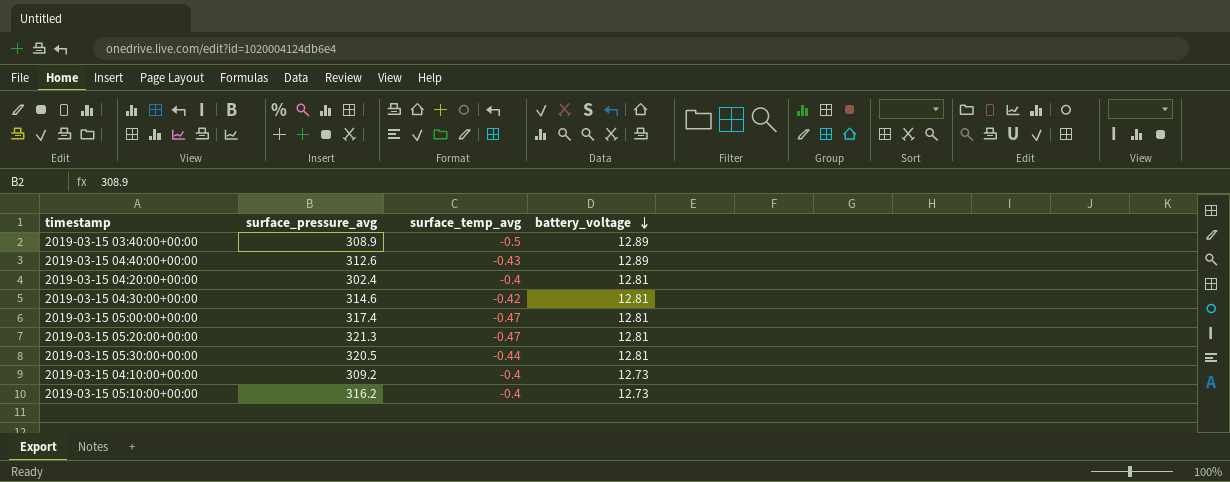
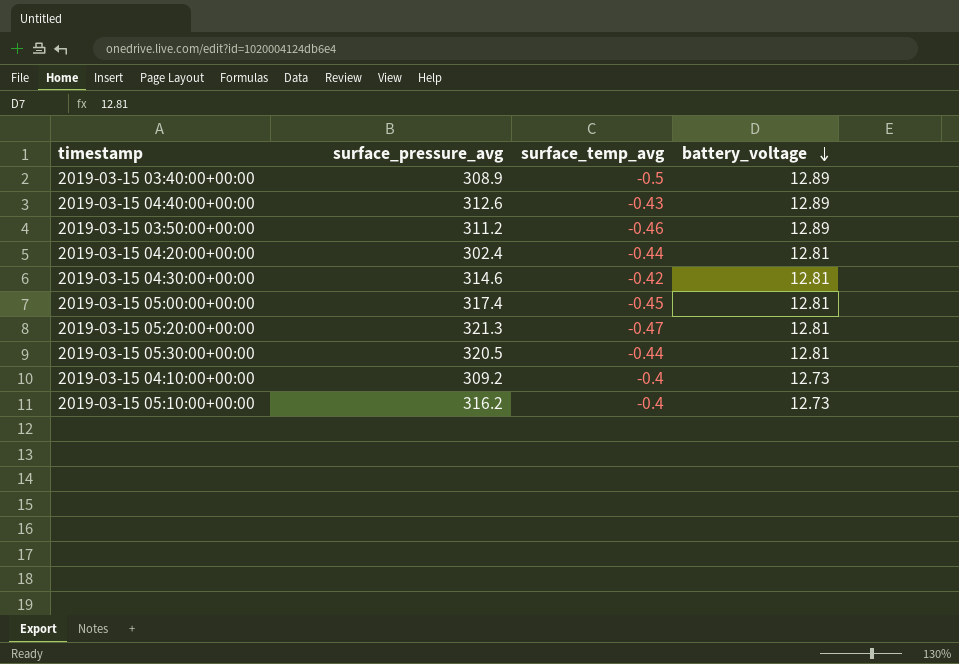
row 2019-03-15 03:50:00+00:00: none -> 311.2 | -0.46 | 12.89
2019-03-15 04:20:00+00:00 | surface_temp_avg: -0.4 -> -0.44
2019-03-15 05:00:00+00:00 | surface_temp_avg: -0.47 -> -0.45

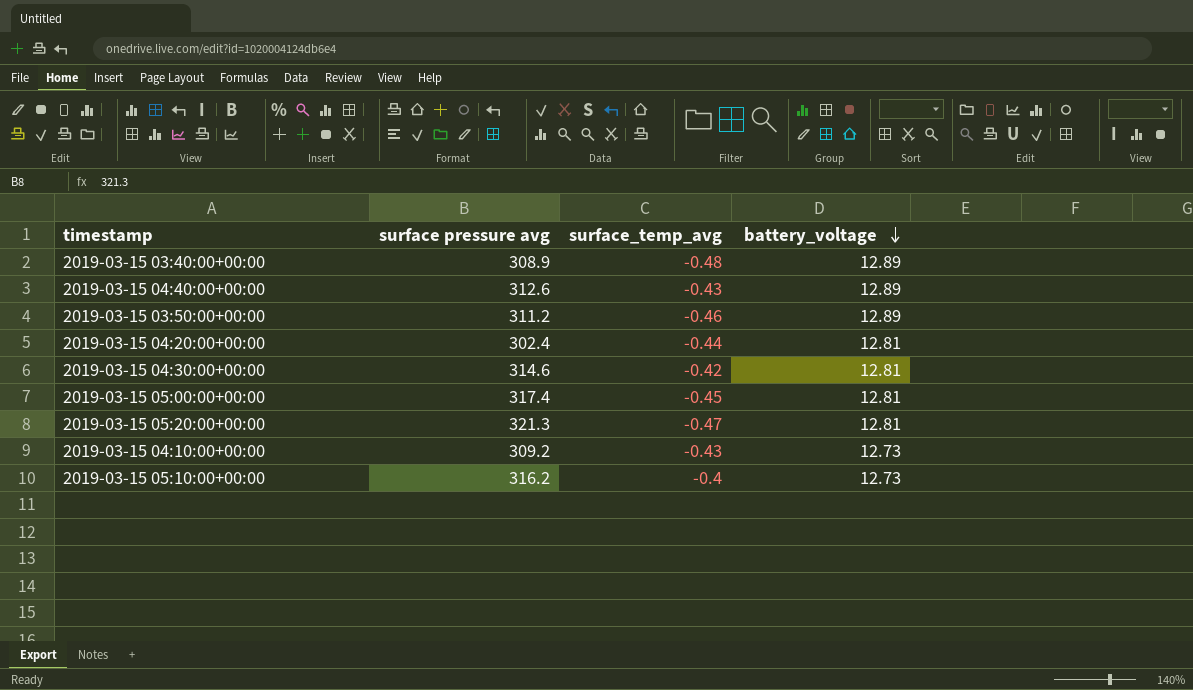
column name: surface_pressure_avg -> surface pressure avg
row 2019-03-15 05:30:00+00:00: 320.5 | -0.44 | 12.81 -> none
2019-03-15 03:40:00+00:00 | surface_temp_avg: -0.5 -> -0.48
2019-03-15 04:10:00+00:00 | surface_temp_avg: -0.4 -> -0.43

